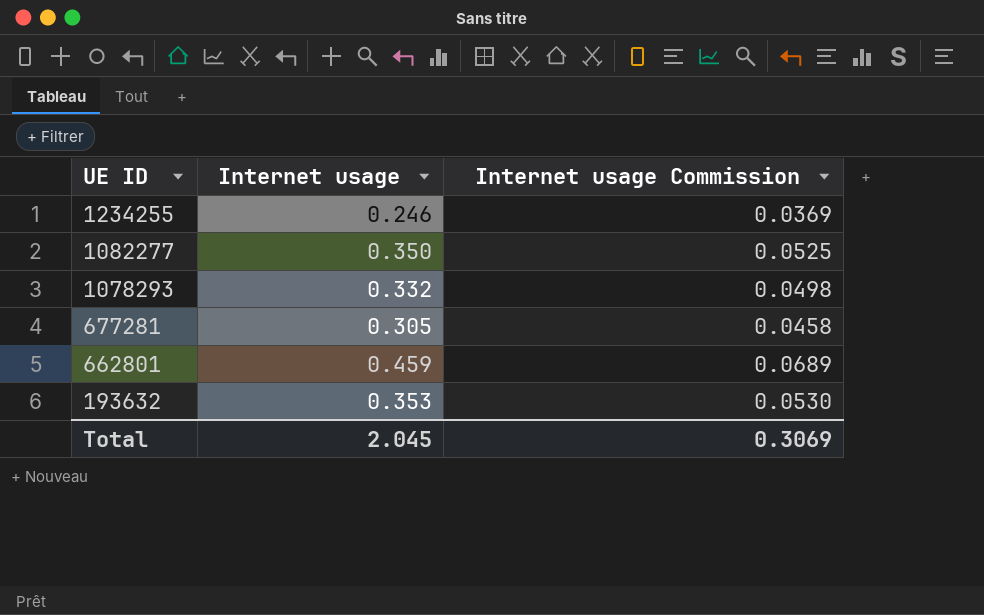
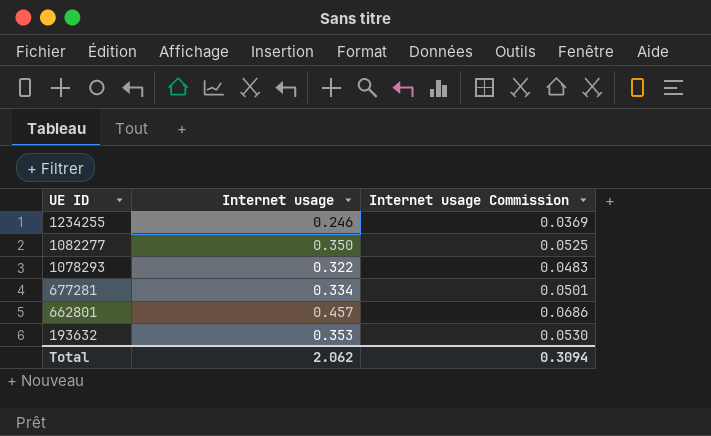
1078293 | Internet usage: 0.332 -> 0.322
1078293 | Internet usage Commission: 0.0498 -> 0.0483
677281 | Internet usage: 0.305 -> 0.334
677281 | Internet usage Commission: 0.0458 -> 0.0501
662801 | Internet usage: 0.459 -> 0.457
662801 | Internet usage Commission: 0.0689 -> 0.0686
Total | Internet usage: 2.045 -> 2.062
Total | Internet usage Commission: 0.3069 -> 0.3094

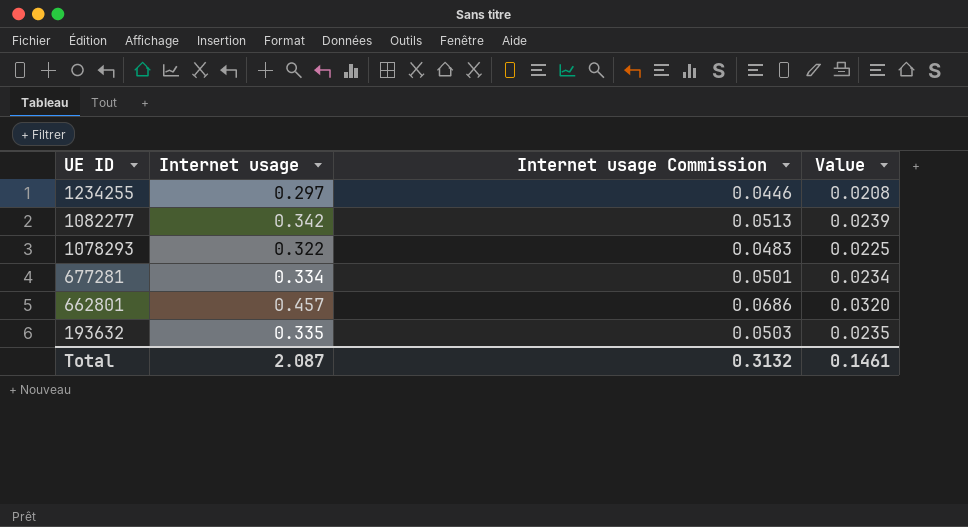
column Value | formula: none -> [Internet usage] * 0.07
1234255 | Internet usage: 0.246 -> 0.297
1234255 | Internet usage Commission: 0.0369 -> 0.0446
1082277 | Internet usage: 0.350 -> 0.342
1082277 | Internet usage Commission: 0.0525 -> 0.0513
193632 | Internet usage: 0.353 -> 0.335
193632 | Internet usage Commission: 0.0530 -> 0.0503
Total | Internet usage: 2.062 -> 2.087
Total | Internet usage Commission: 0.3094 -> 0.3132

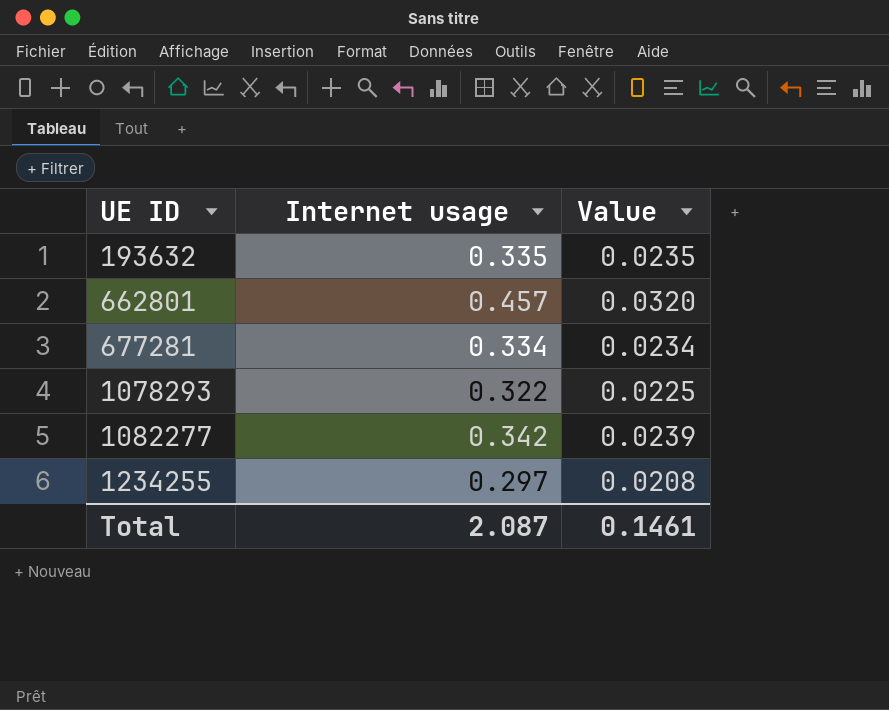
row order: UE ID descending -> UE ID ascending
column Internet usage Commission | formula: [Internet usage] * 0.15 -> none

